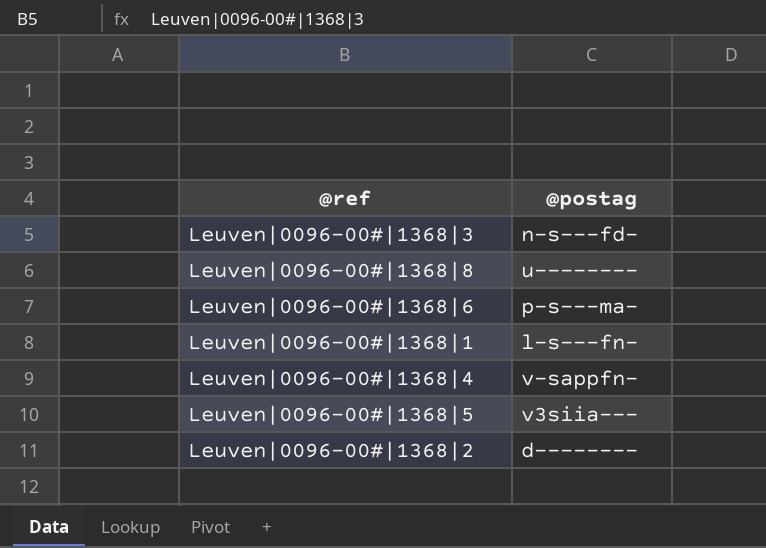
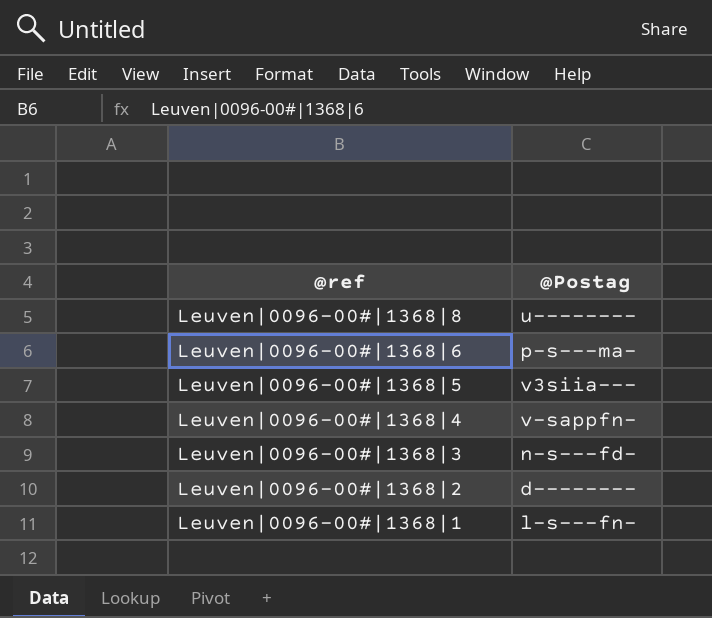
row order: none -> @ref descending
column name: @postag -> @Postag

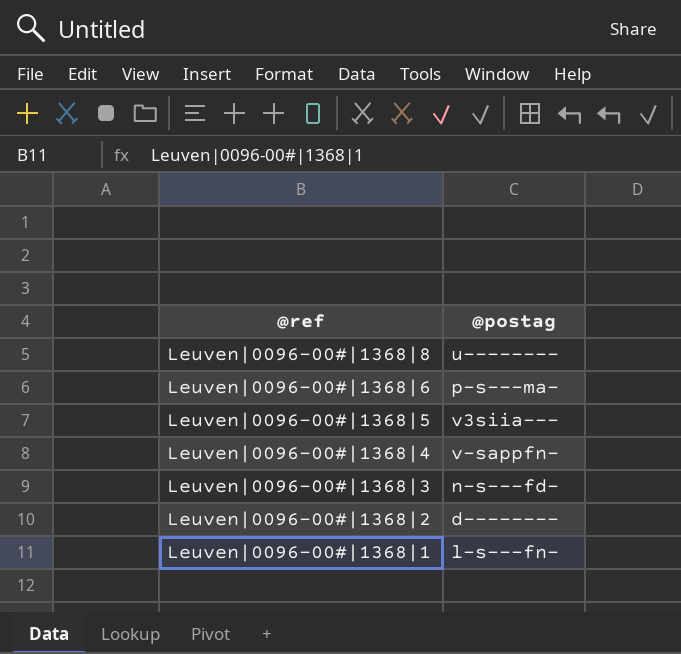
column name: @Postag -> @postag

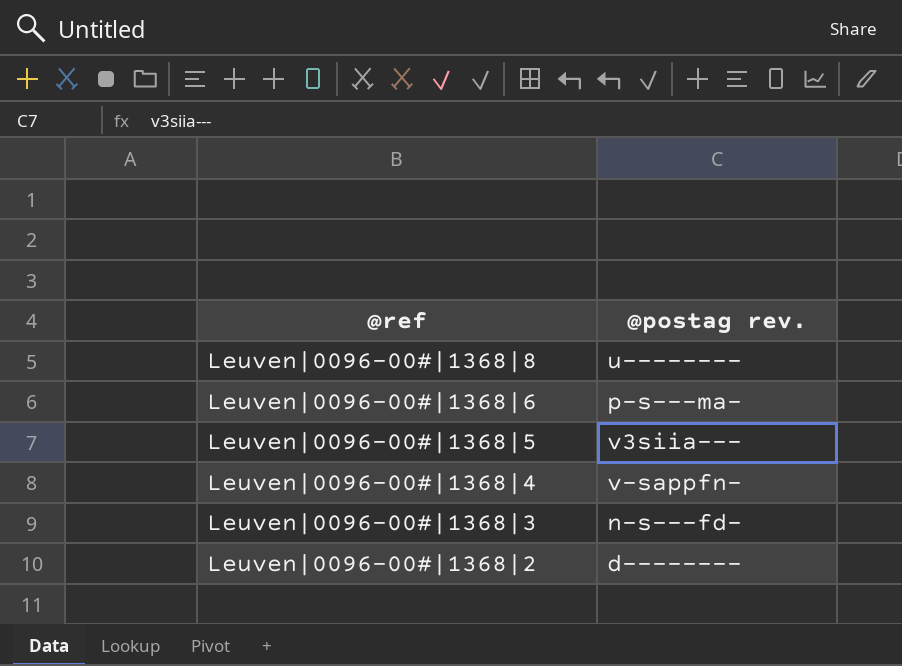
column name: @postag -> @postag rev.
row Leuven|0096-00#|1368|1: l-s---fn- -> none

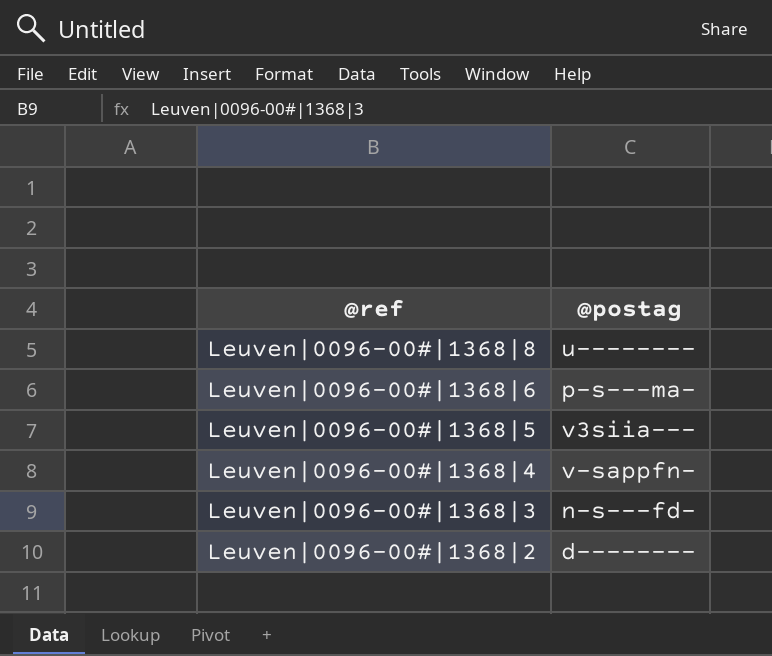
column name: @postag rev. -> @postag

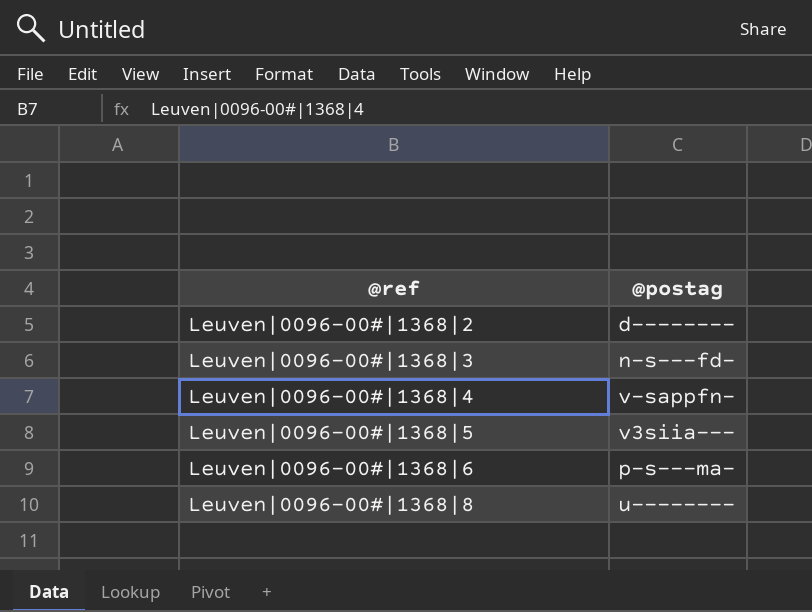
row order: @ref descending -> @ref ascending

